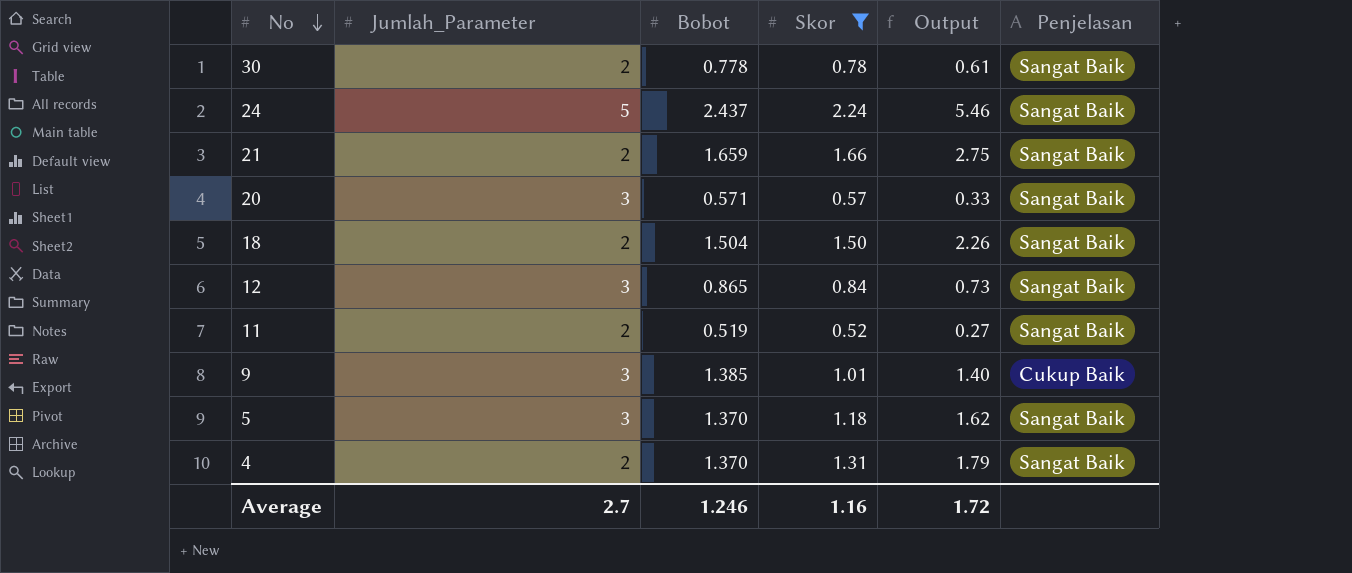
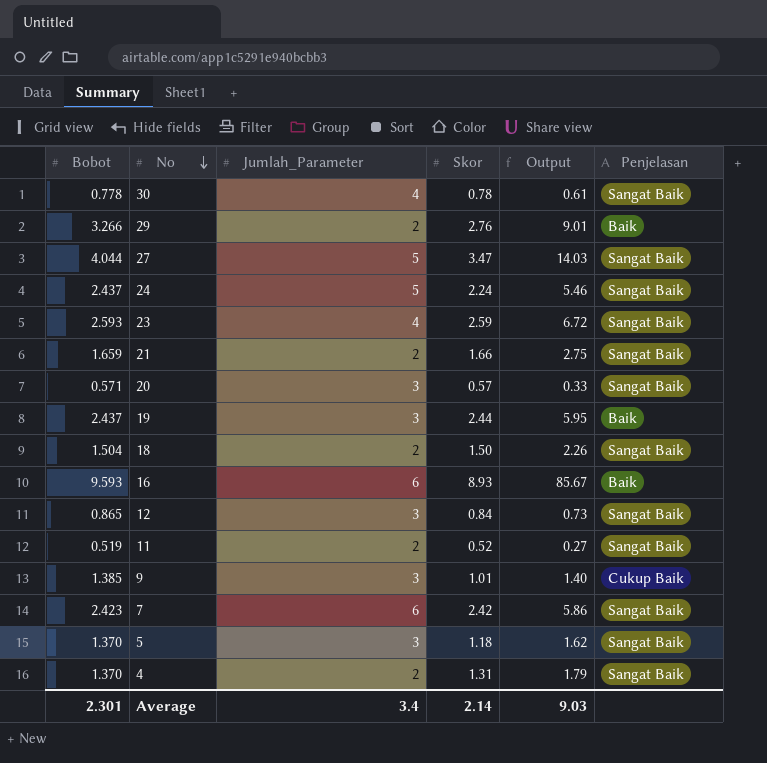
filter: Skor <= 2.24 -> none
column Bobot | position: 3 -> 1
30 | Jumlah_Parameter: 2 -> 4
Average | Bobot: 1.246 -> 2.301
Average | Jumlah_Parameter: 2.7 -> 3.4
Average | Skor: 1.16 -> 2.14
Average | Output: 1.72 -> 9.03

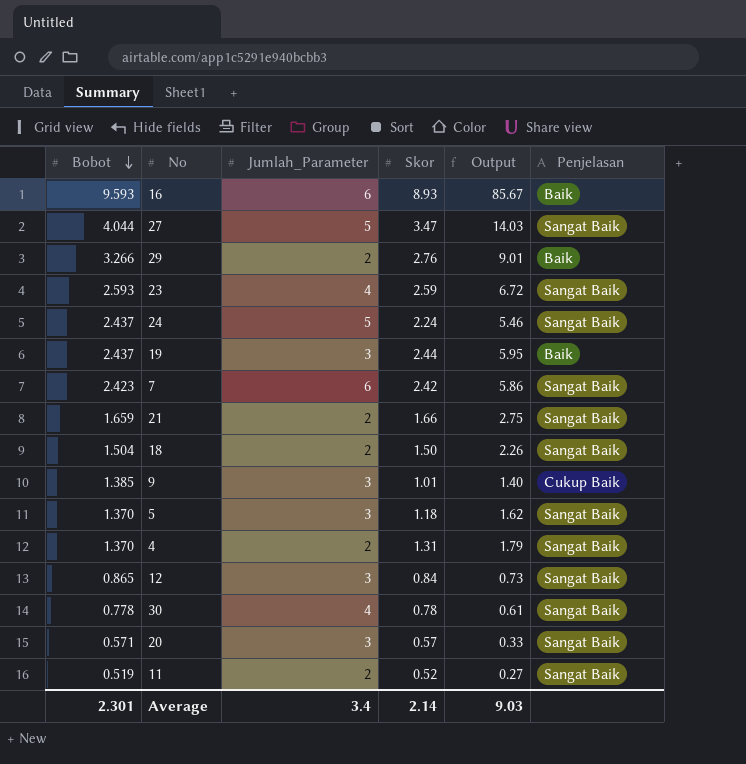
row order: No descending -> Bobot descending

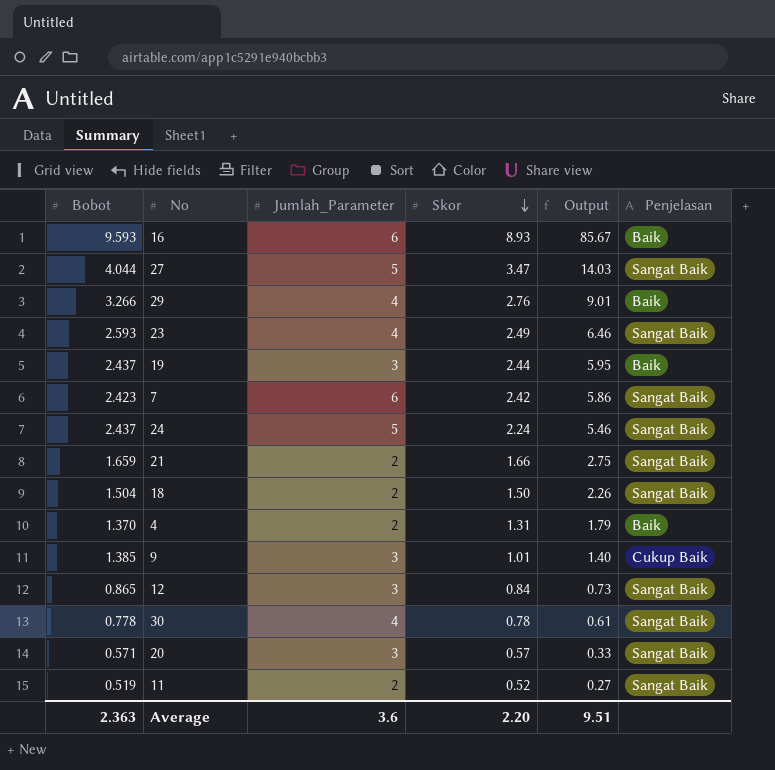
row order: Bobot descending -> Skor descending
row 5: 1.370 | 3 | 1.18 | 1.62 | Sangat Baik -> none
29 | Jumlah_Parameter: 2 -> 4
23 | Skor: 2.59 -> 2.49
23 | Output: 6.72 -> 6.46
4 | Penjelasan: Sangat Baik -> Baik
Average | Bobot: 2.301 -> 2.363
Average | Jumlah_Parameter: 3.4 -> 3.6
Average | Skor: 2.14 -> 2.20
Average | Output: 9.03 -> 9.51

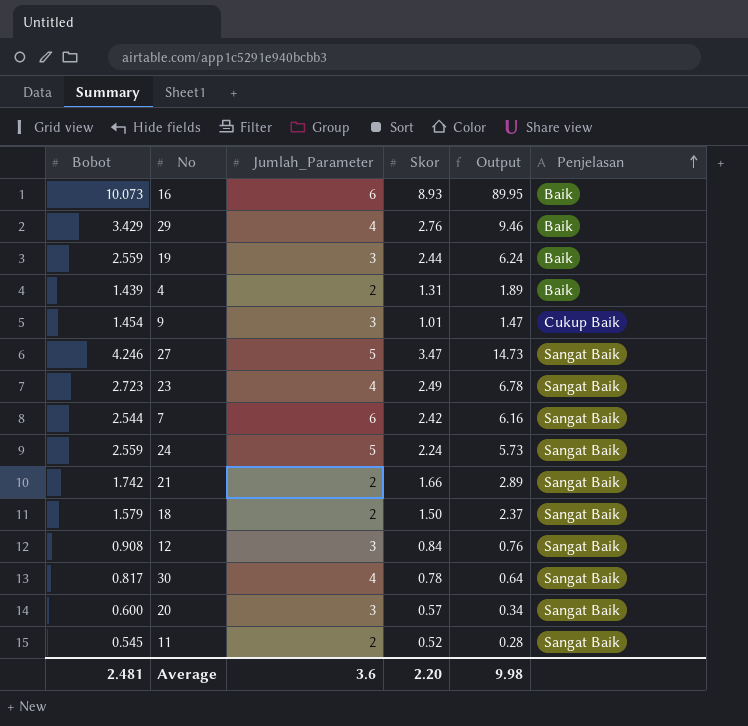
row order: Skor descending -> Penjelasan ascending
16 | Bobot: 9.593 -> 10.073
16 | Output: 85.67 -> 89.95
29 | Bobot: 3.266 -> 3.429
29 | Output: 9.01 -> 9.46
19 | Bobot: 2.437 -> 2.559
19 | Output: 5.95 -> 6.24
4 | Bobot: 1.370 -> 1.439
4 | Output: 1.79 -> 1.89
9 | Bobot: 1.385 -> 1.454
9 | Output: 1.40 -> 1.47
27 | Bobot: 4.044 -> 4.246
27 | Output: 14.03 -> 14.73
23 | Bobot: 2.593 -> 2.723
23 | Output: 6.46 -> 6.78
7 | Bobot: 2.423 -> 2.544
7 | Output: 5.86 -> 6.16
24 | Bobot: 2.437 -> 2.559
24 | Output: 5.46 -> 5.73
21 | Bobot: 1.659 -> 1.742
21 | Output: 2.75 -> 2.89
18 | Bobot: 1.504 -> 1.579
18 | Output: 2.26 -> 2.37
12 | Bobot: 0.865 -> 0.908
12 | Output: 0.73 -> 0.76
30 | Bobot: 0.778 -> 0.817
30 | Output: 0.61 -> 0.64
20 | Bobot: 0.571 -> 0.600
20 | Output: 0.33 -> 0.34
11 | Bobot: 0.519 -> 0.545
11 | Output: 0.27 -> 0.28
Average | Bobot: 2.363 -> 2.481
Average | Output: 9.51 -> 9.98

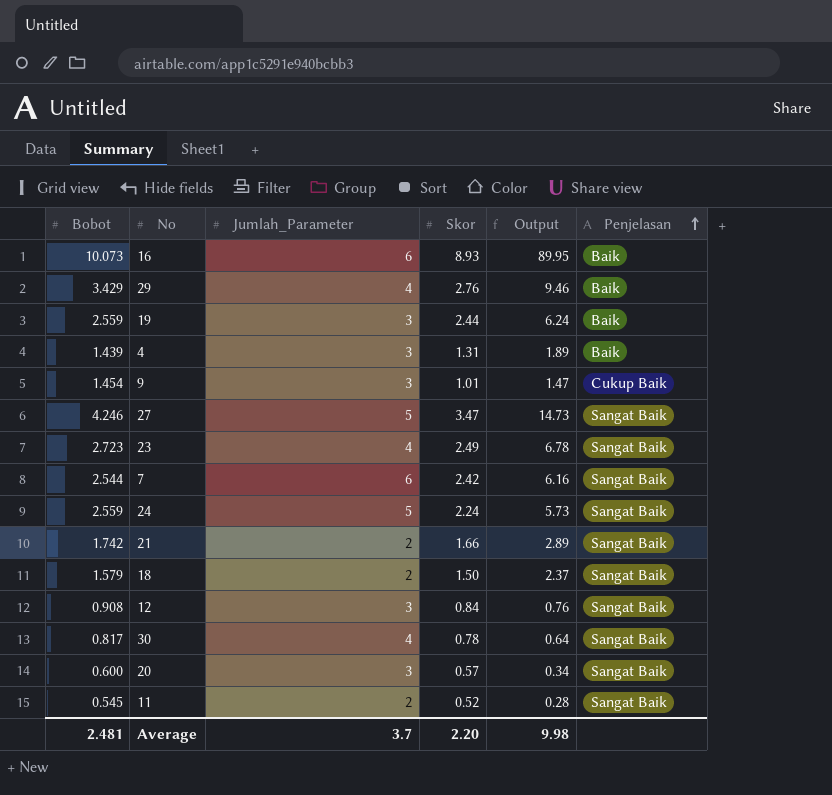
4 | Jumlah_Parameter: 2 -> 3
Average | Jumlah_Parameter: 3.6 -> 3.7

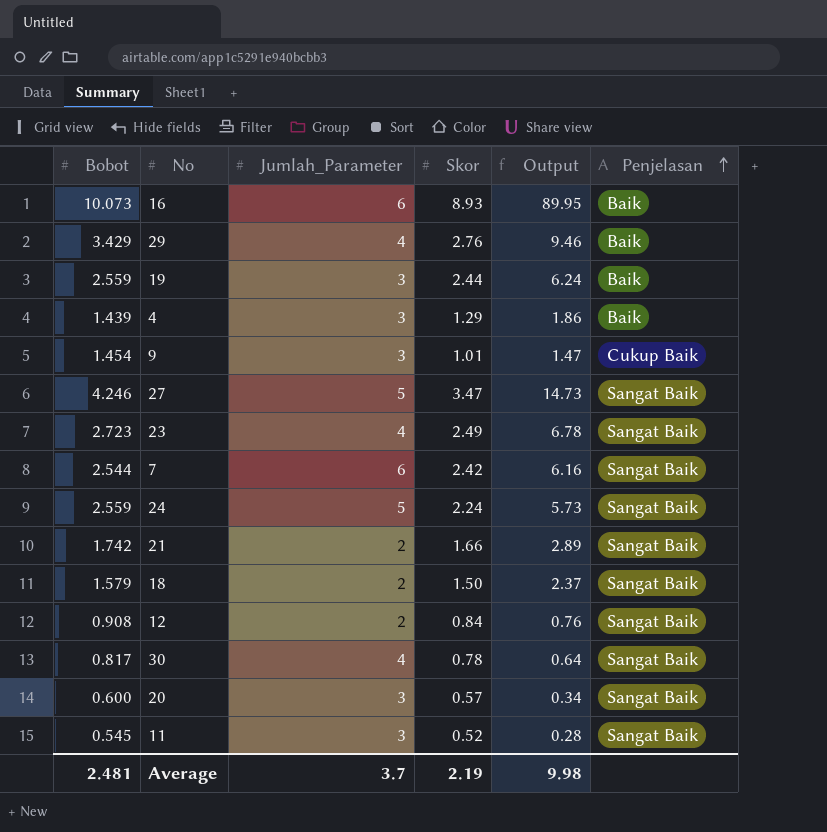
4 | Skor: 1.31 -> 1.29
4 | Output: 1.89 -> 1.86
12 | Jumlah_Parameter: 3 -> 2
11 | Jumlah_Parameter: 2 -> 3
Average | Skor: 2.20 -> 2.19

